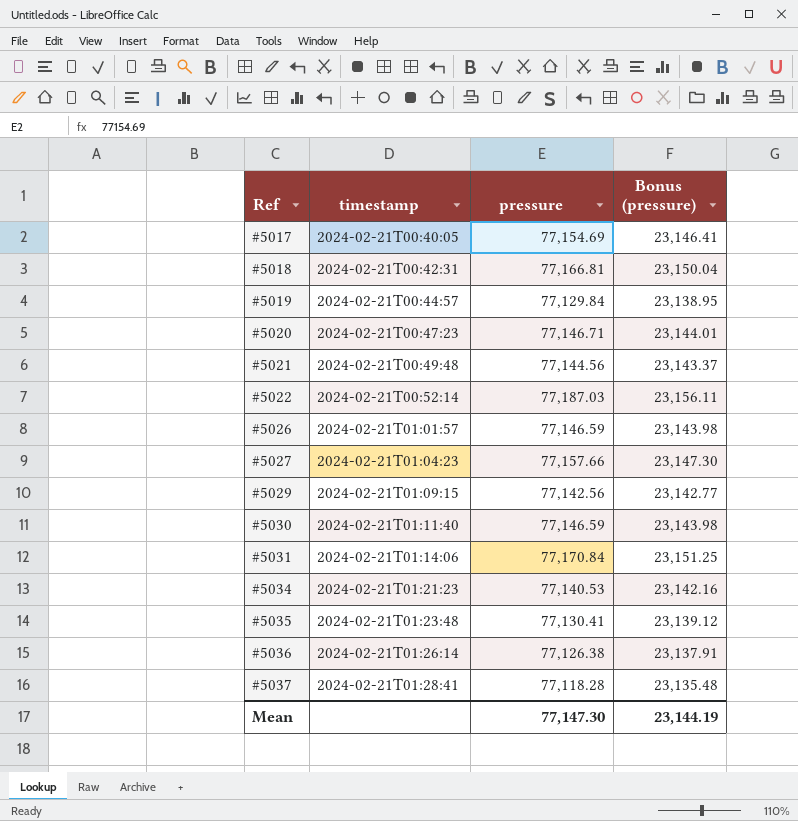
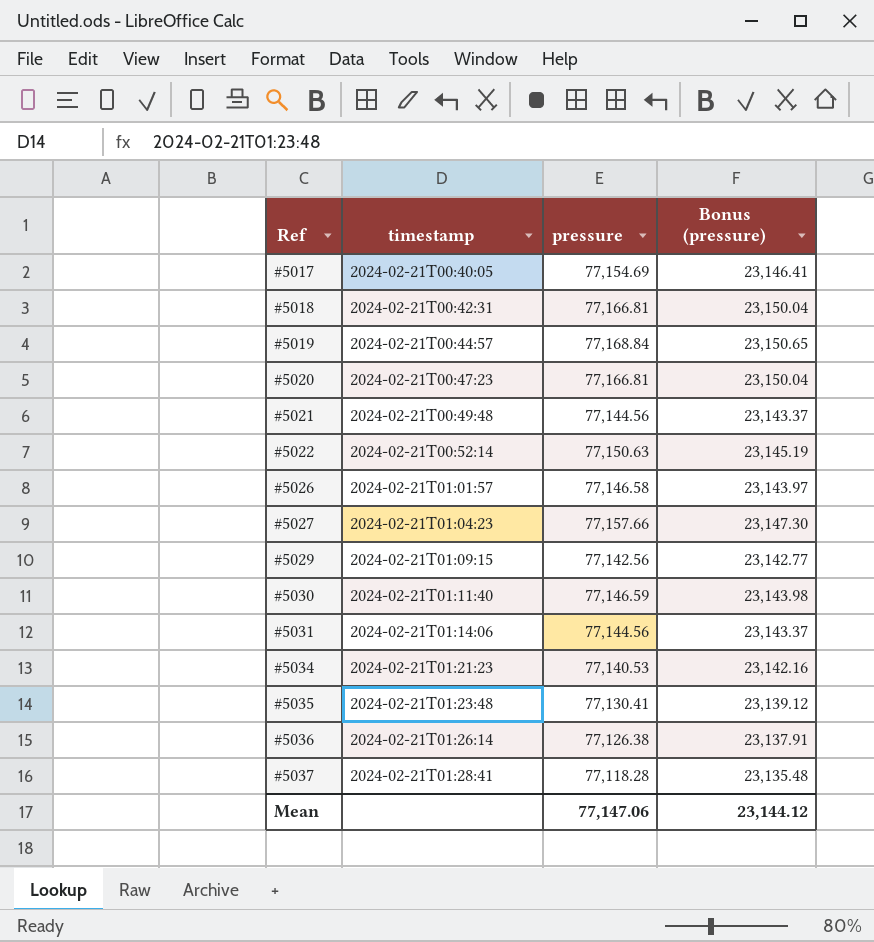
#5019 | pressure: 77,129.84 -> 77,168.84
#5019 | Bonus (pressure): 23,138.95 -> 23,150.65
#5020 | pressure: 77,146.71 -> 77,166.81
#5020 | Bonus (pressure): 23,144.01 -> 23,150.04
#5022 | pressure: 77,187.03 -> 77,150.63
#5022 | Bonus (pressure): 23,156.11 -> 23,145.19
#5026 | pressure: 77,146.59 -> 77,146.58
#5026 | Bonus (pressure): 23,143.98 -> 23,143.97
#5031 | pressure: 77,170.84 -> 77,144.56
#5031 | Bonus (pressure): 23,151.25 -> 23,143.37
Mean | pressure: 77,147.30 -> 77,147.06
Mean | Bonus (pressure): 23,144.19 -> 23,144.12

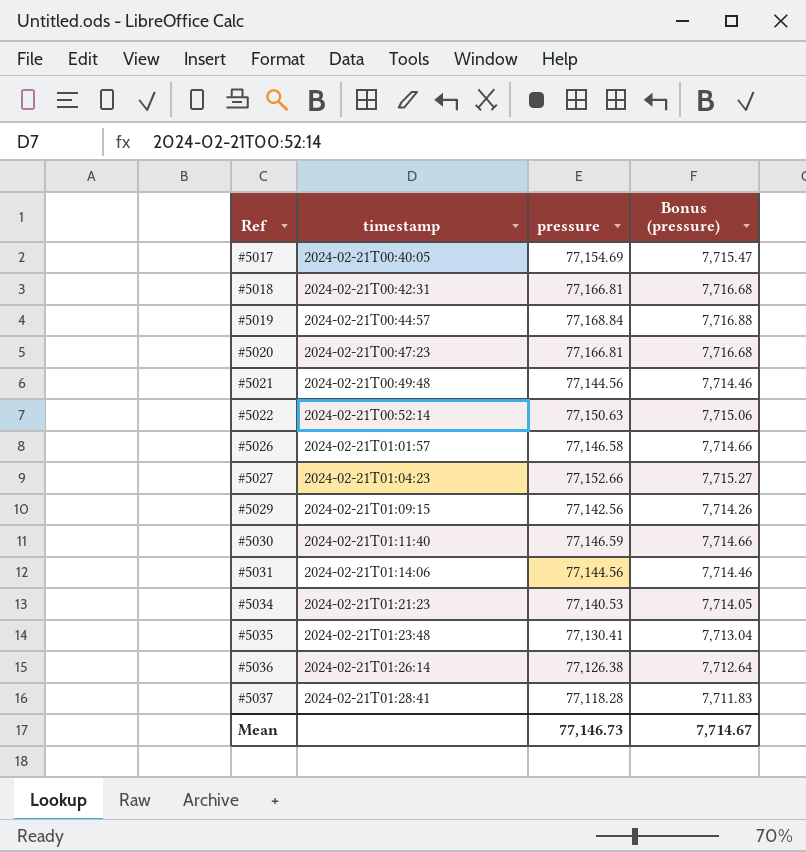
column Bonus (pressure) | formula: [pressure] * 0.3 -> [pressure] * 0.1
#5027 | pressure: 77,157.66 -> 77,152.66
Mean | pressure: 77,147.06 -> 77,146.73
Mean | Bonus (pressure): 23,144.12 -> 7,714.67

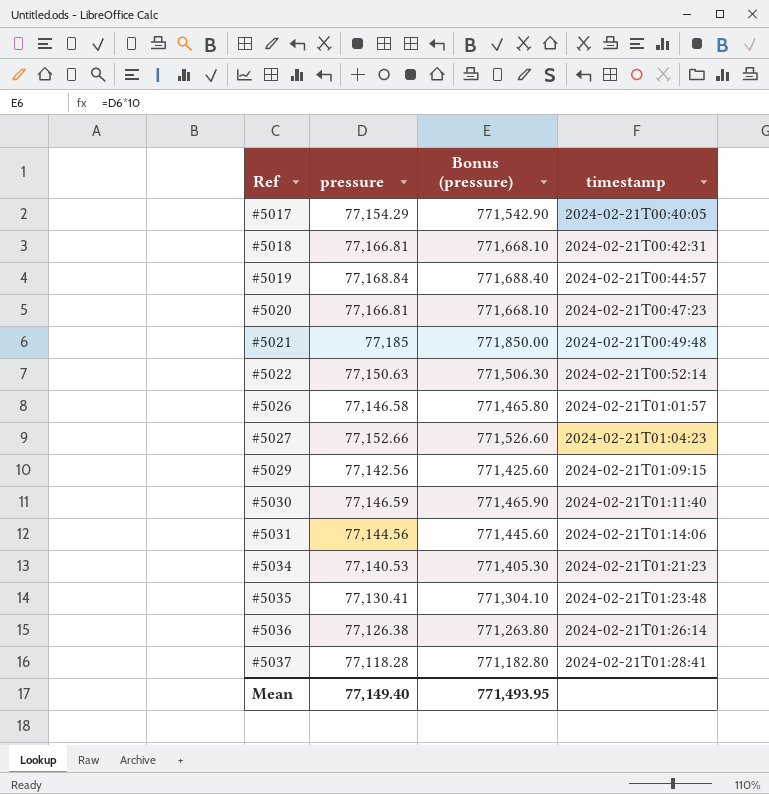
column Bonus (pressure) | formula: [pressure] * 0.1 -> [pressure] * 10
column timestamp | position: 2 -> 4
#5017 | pressure: 77,154.69 -> 77,154.29
#5021 | pressure: 77,144.56 -> 77,185
Mean | pressure: 77,146.73 -> 77,149.40
Mean | Bonus (pressure): 7,714.67 -> 771,493.95

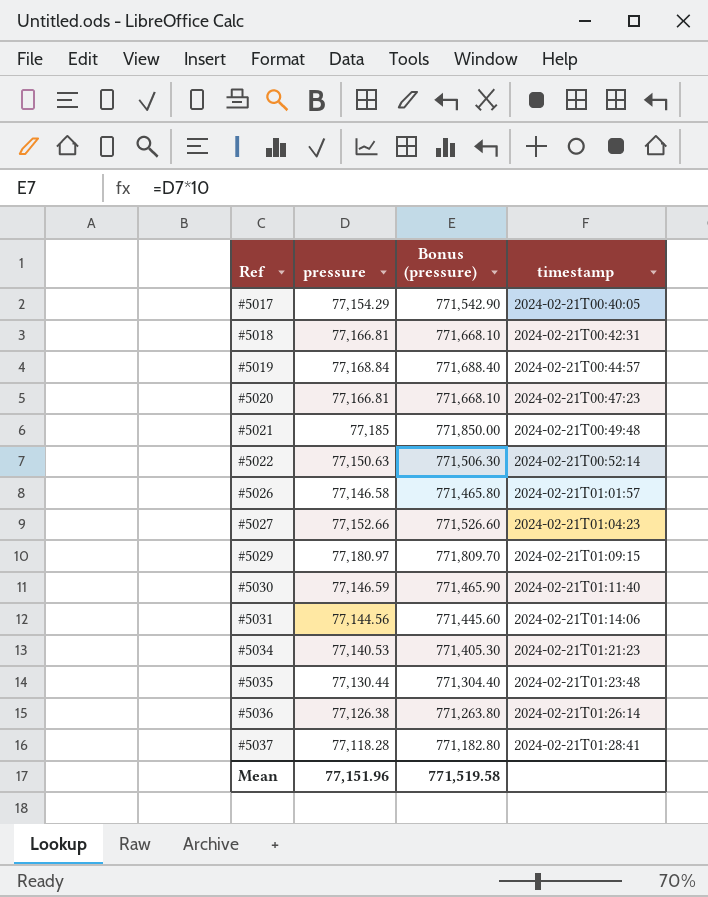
#5029 | pressure: 77,142.56 -> 77,180.97
#5029 | Bonus (pressure): 771,425.60 -> 771,809.70
#5035 | pressure: 77,130.41 -> 77,130.44
#5035 | Bonus (pressure): 771,304.10 -> 771,304.40
Mean | pressure: 77,149.40 -> 77,151.96
Mean | Bonus (pressure): 771,493.95 -> 771,519.58

